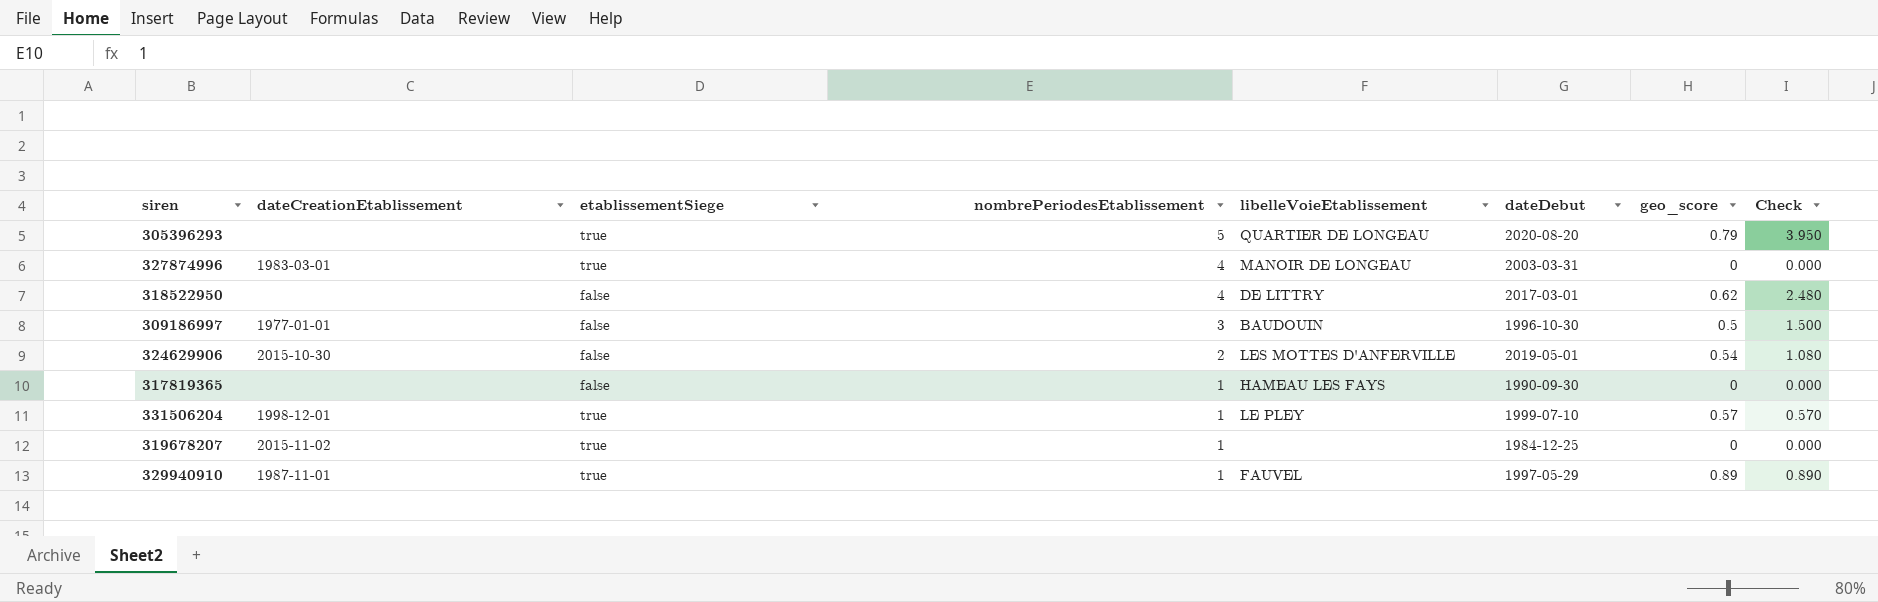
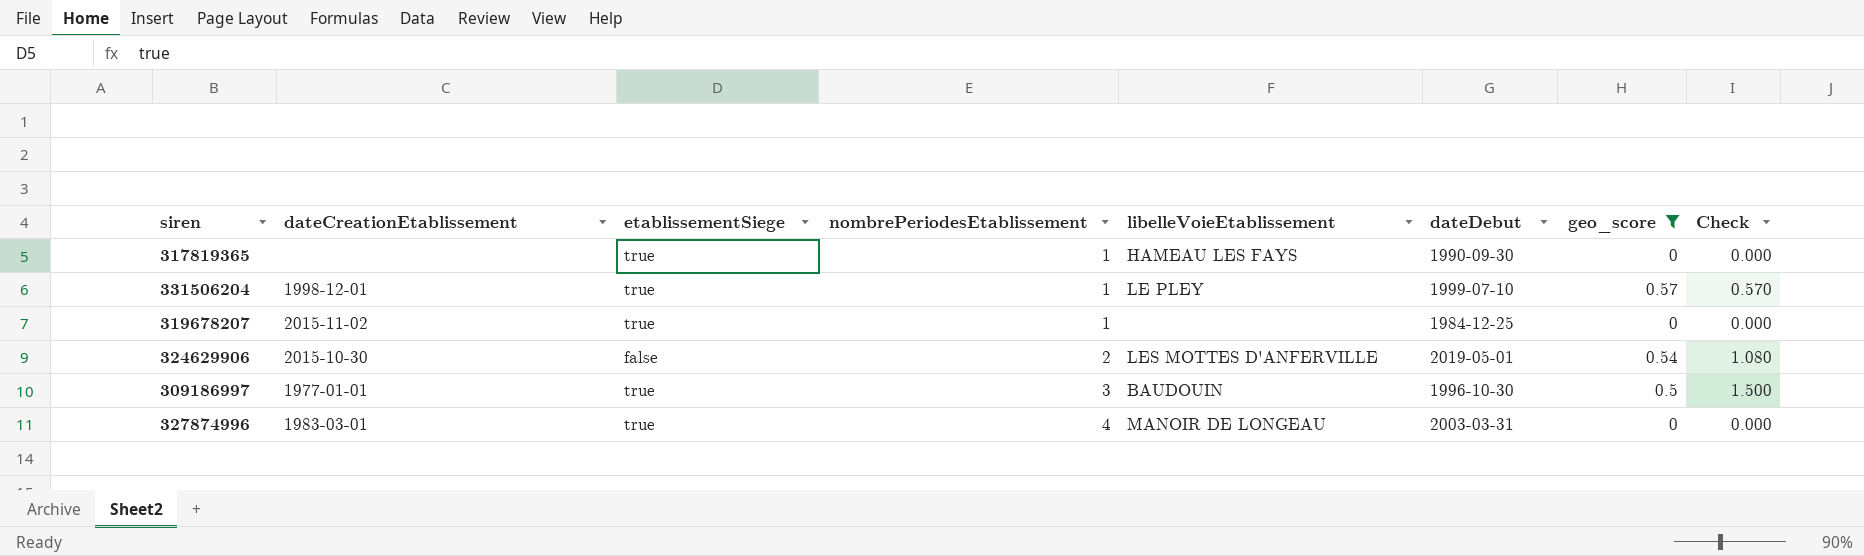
filter: none -> geo_score <= 0.57
row order: nombrePeriodesEtablissement descending -> nombrePeriodesEtablissement ascending
317819365 | etablissementSiege: false -> true
309186997 | etablissementSiege: false -> true

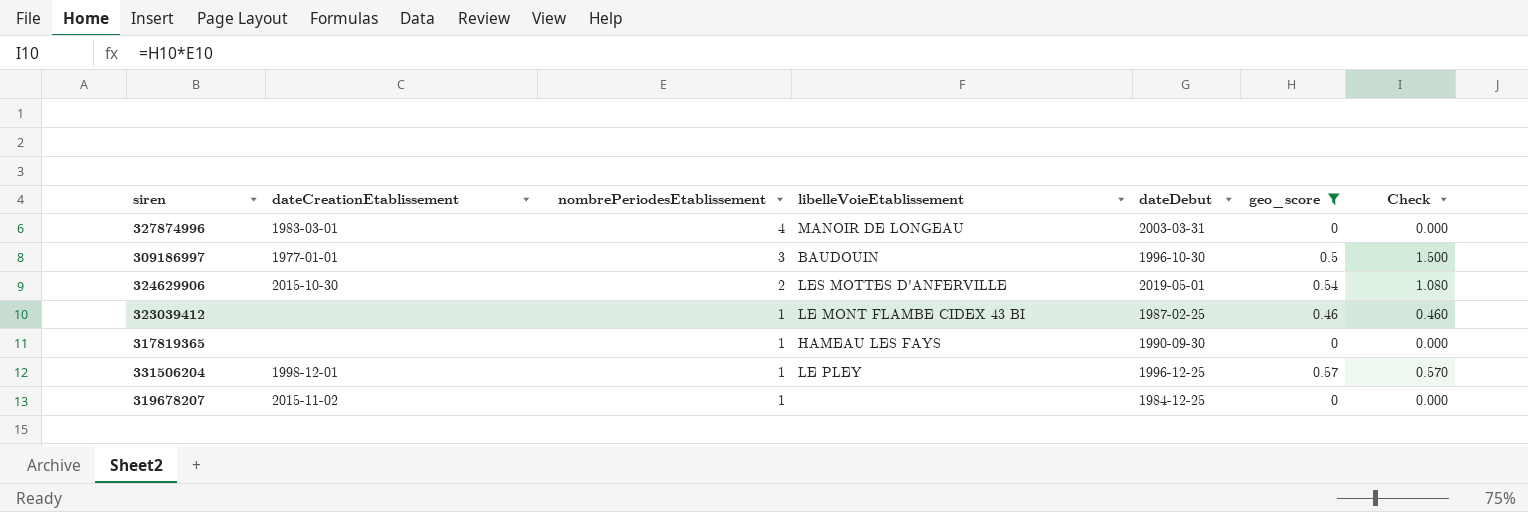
row order: nombrePeriodesEtablissement ascending -> nombrePeriodesEtablissement descending
column etablissementSiege | position: 3 -> none
row 323039412: none -> none | 1 | LE MONT FLAMBE CIDEX 43 BI | 1987-02-25 | 0.46 | 0.460
331506204 | dateDebut: 1999-07-10 -> 1996-12-25

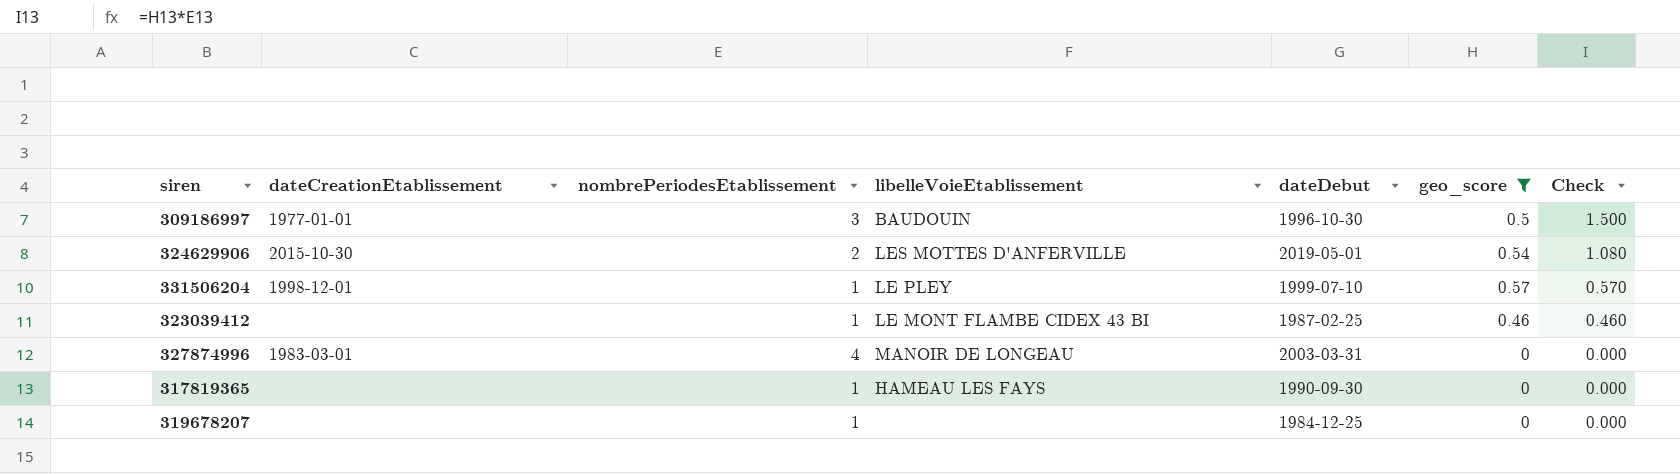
row order: nombrePeriodesEtablissement descending -> Check descending
331506204 | dateDebut: 1996-12-25 -> 1999-07-10
319678207 | dateCreationEtablissement: 2015-11-02 -> none

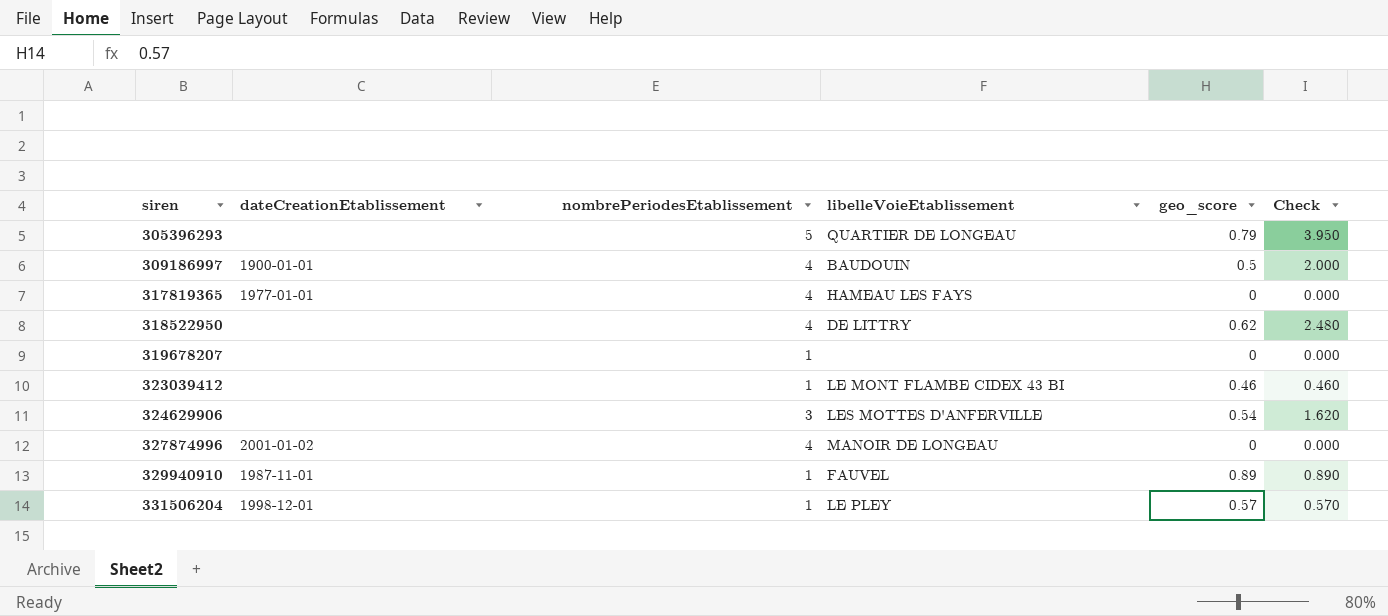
filter: geo_score <= 0.57 -> none
row order: Check descending -> siren ascending
column dateDebut | position: 5 -> none
309186997 | dateCreationEtablissement: 1977-01-01 -> 1900-01-01
309186997 | nombrePeriodesEtablissement: 3 -> 4
309186997 | Check: 1.500 -> 2.000
317819365 | dateCreationEtablissement: none -> 1977-01-01
317819365 | nombrePeriodesEtablissement: 1 -> 4
324629906 | dateCreationEtablissement: 2015-10-30 -> none
324629906 | nombrePeriodesEtablissement: 2 -> 3
324629906 | Check: 1.080 -> 1.620
327874996 | dateCreationEtablissement: 1983-03-01 -> 2001-01-02

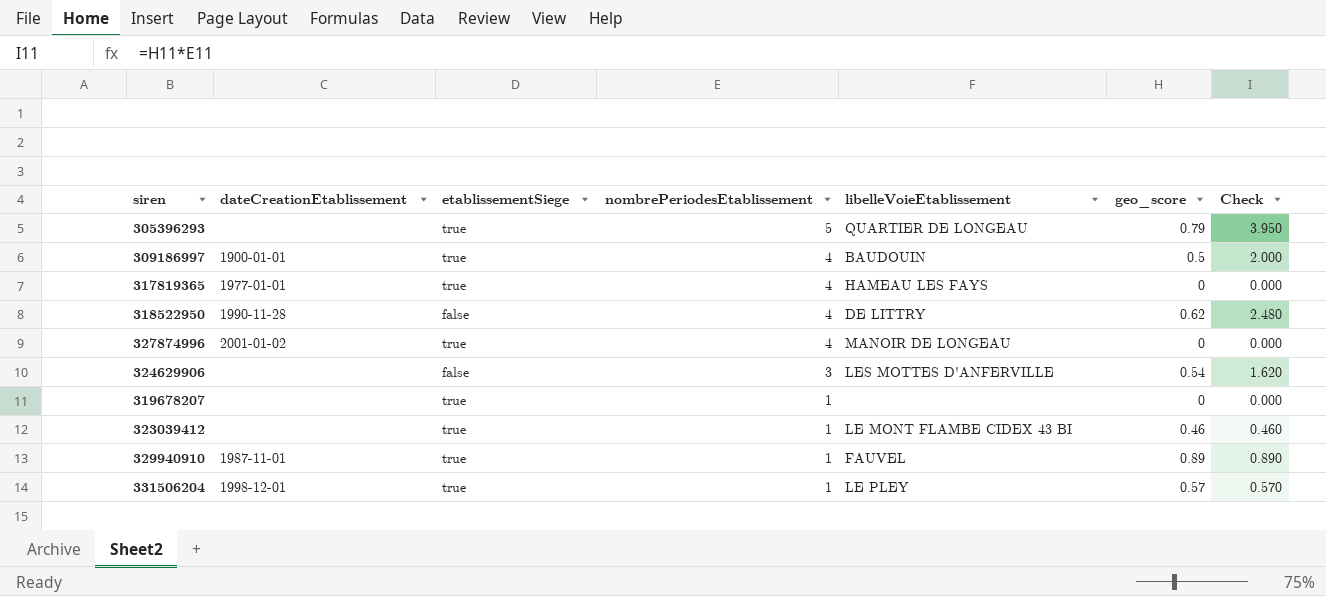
row order: siren ascending -> nombrePeriodesEtablissement descending
column etablissementSiege | position: none -> 3
318522950 | dateCreationEtablissement: none -> 1990-11-28

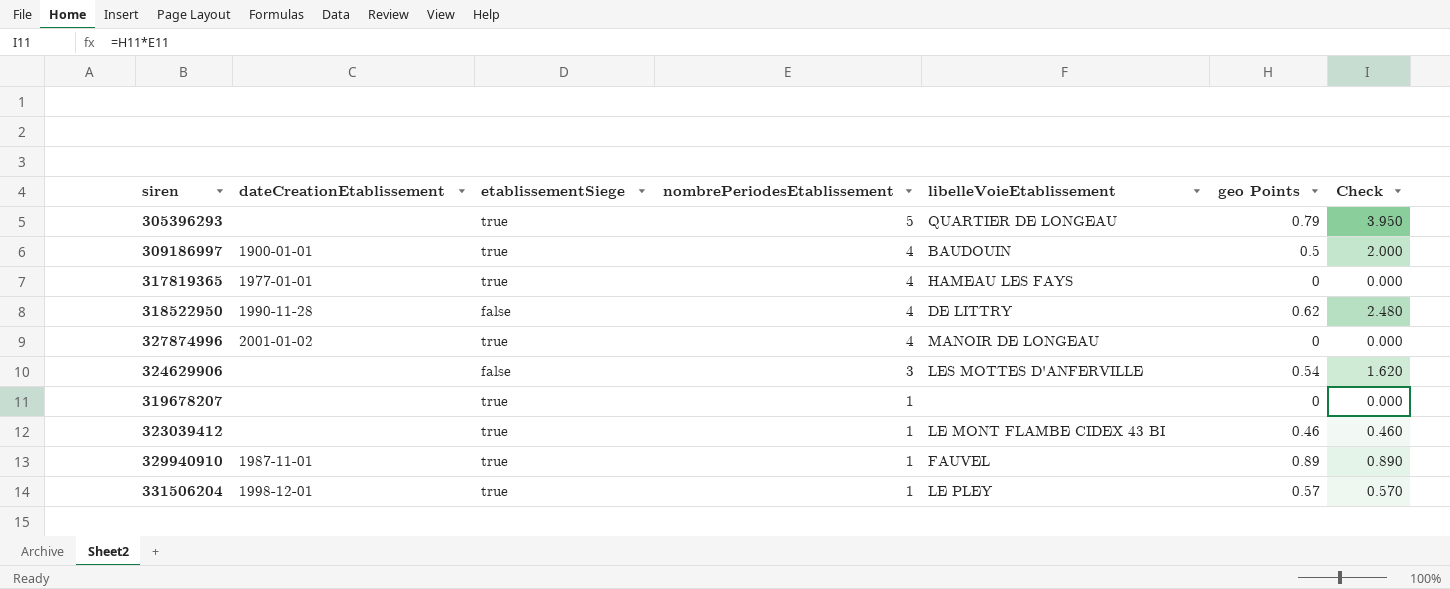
column name: geo_score -> geo Points

